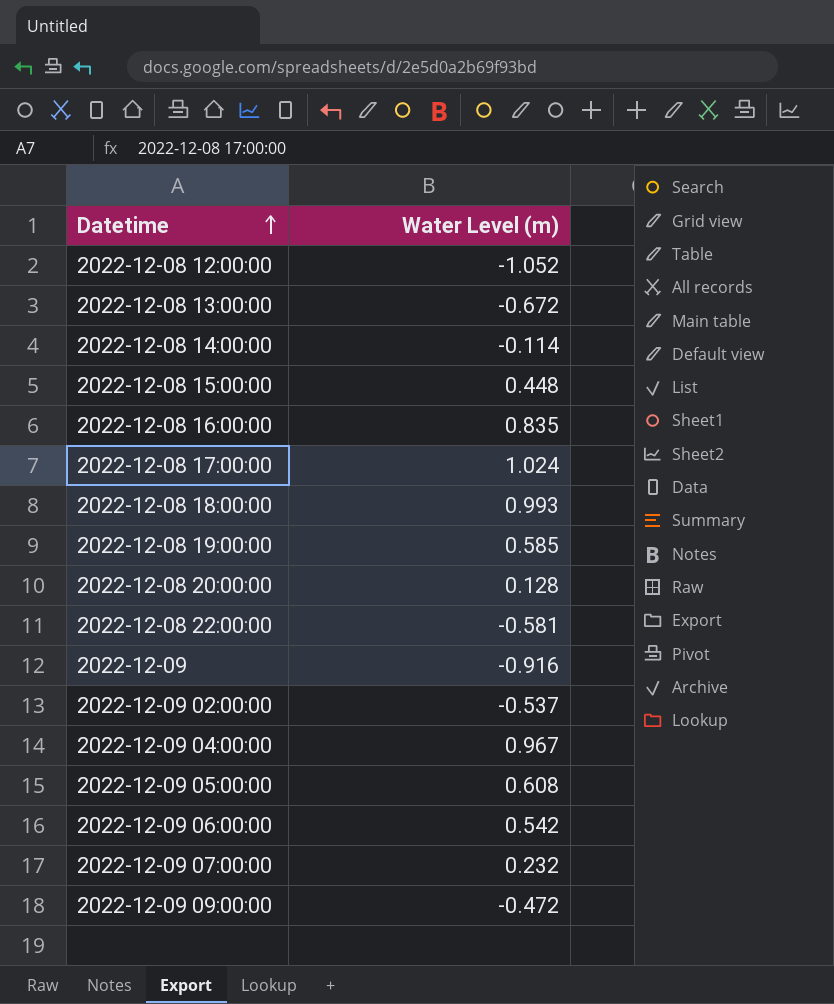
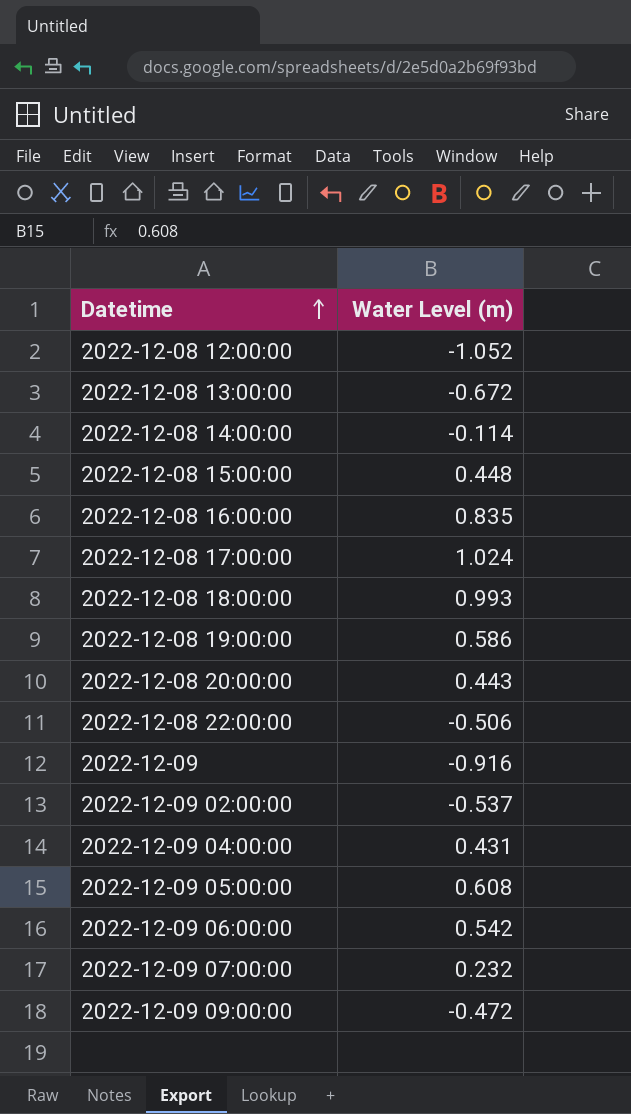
2022-12-08 19:00:00 | Water Level (m): 0.585 -> 0.586
2022-12-08 20:00:00 | Water Level (m): 0.128 -> 0.443
2022-12-08 22:00:00 | Water Level (m): -0.581 -> -0.506
2022-12-09 04:00:00 | Water Level (m): 0.967 -> 0.431

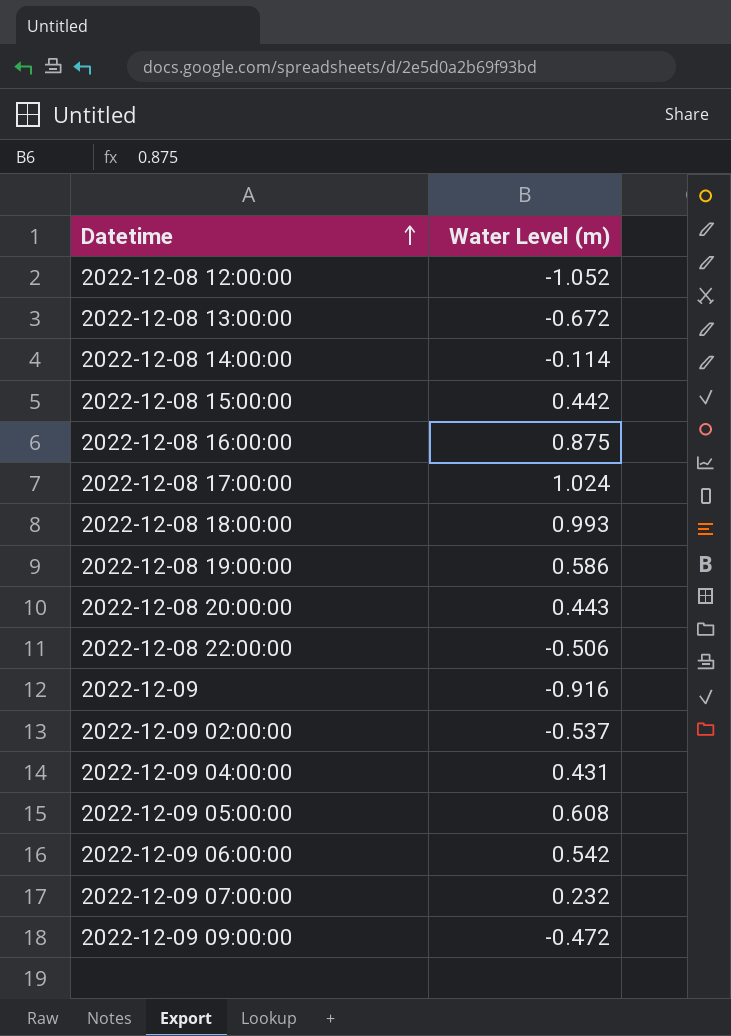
2022-12-08 15:00:00 | Water Level (m): 0.448 -> 0.442
2022-12-08 16:00:00 | Water Level (m): 0.835 -> 0.875

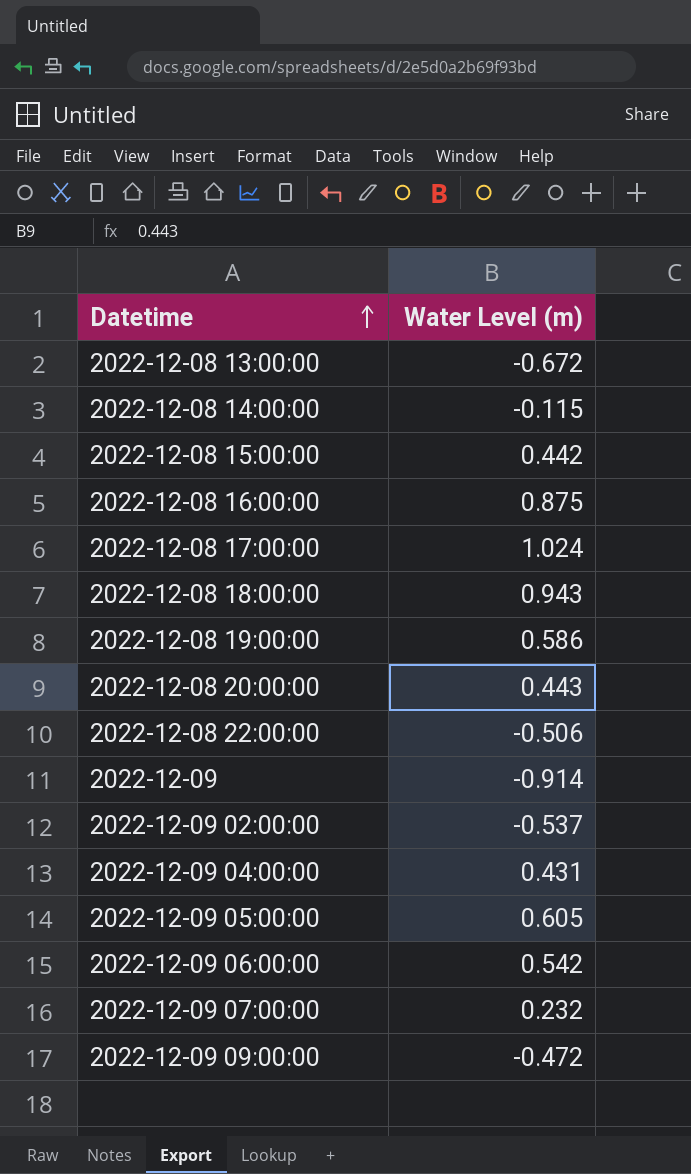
row 2022-12-08 12:00:00: -1.052 -> none
2022-12-08 14:00:00 | Water Level (m): -0.114 -> -0.115
2022-12-08 18:00:00 | Water Level (m): 0.993 -> 0.943
2022-12-09 | Water Level (m): -0.916 -> -0.914
2022-12-09 05:00:00 | Water Level (m): 0.608 -> 0.605

